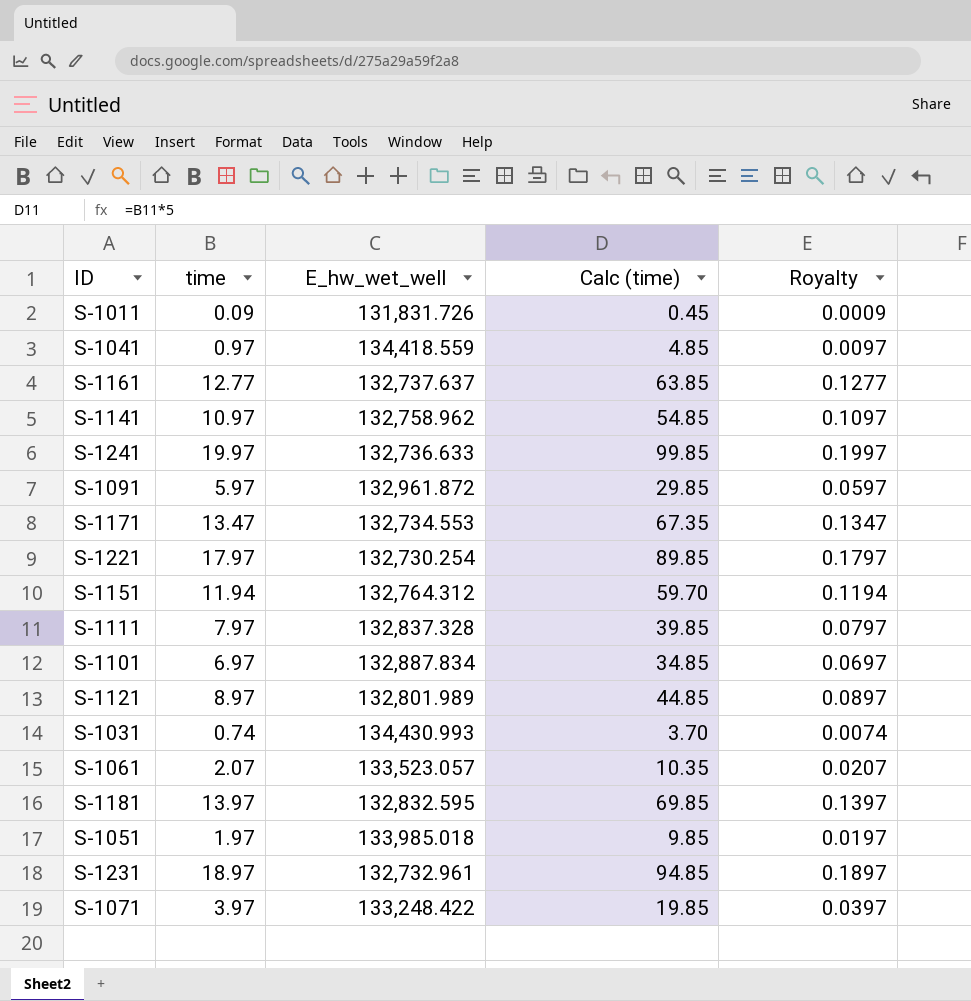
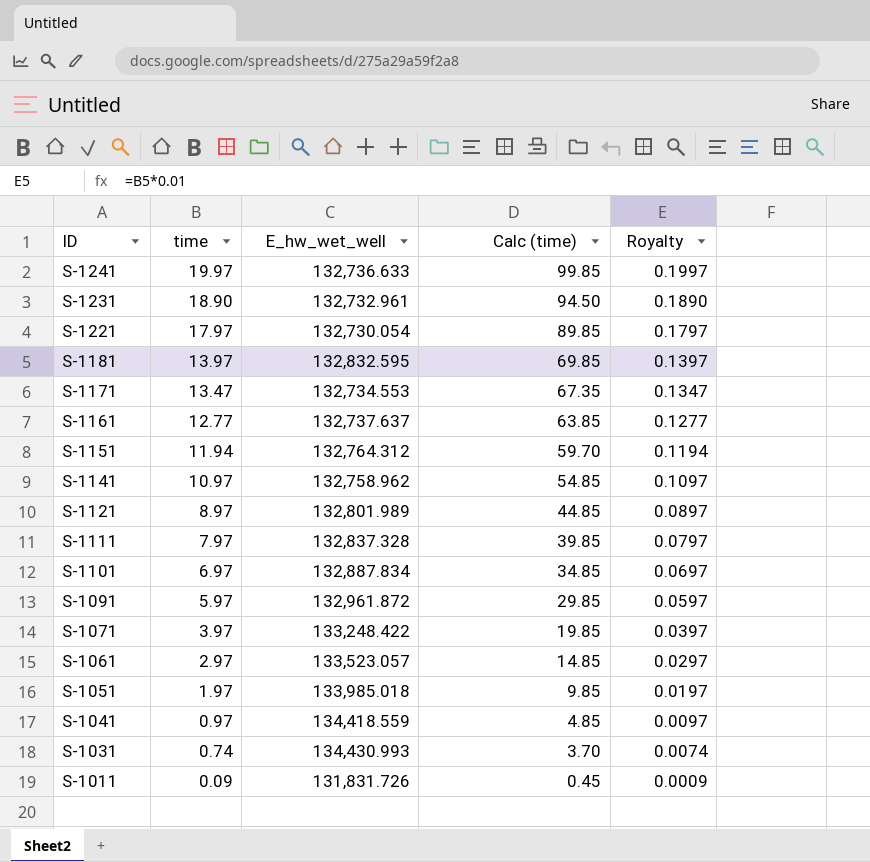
row order: none -> ID descending
S-1231 | time: 18.97 -> 18.90
S-1231 | Calc (time): 94.85 -> 94.50
S-1231 | Royalty: 0.1897 -> 0.1890
S-1221 | E_hw_wet_well: 132,730.254 -> 132,730.054
S-1061 | time: 2.07 -> 2.97
S-1061 | Calc (time): 10.35 -> 14.85
S-1061 | Royalty: 0.0207 -> 0.0297

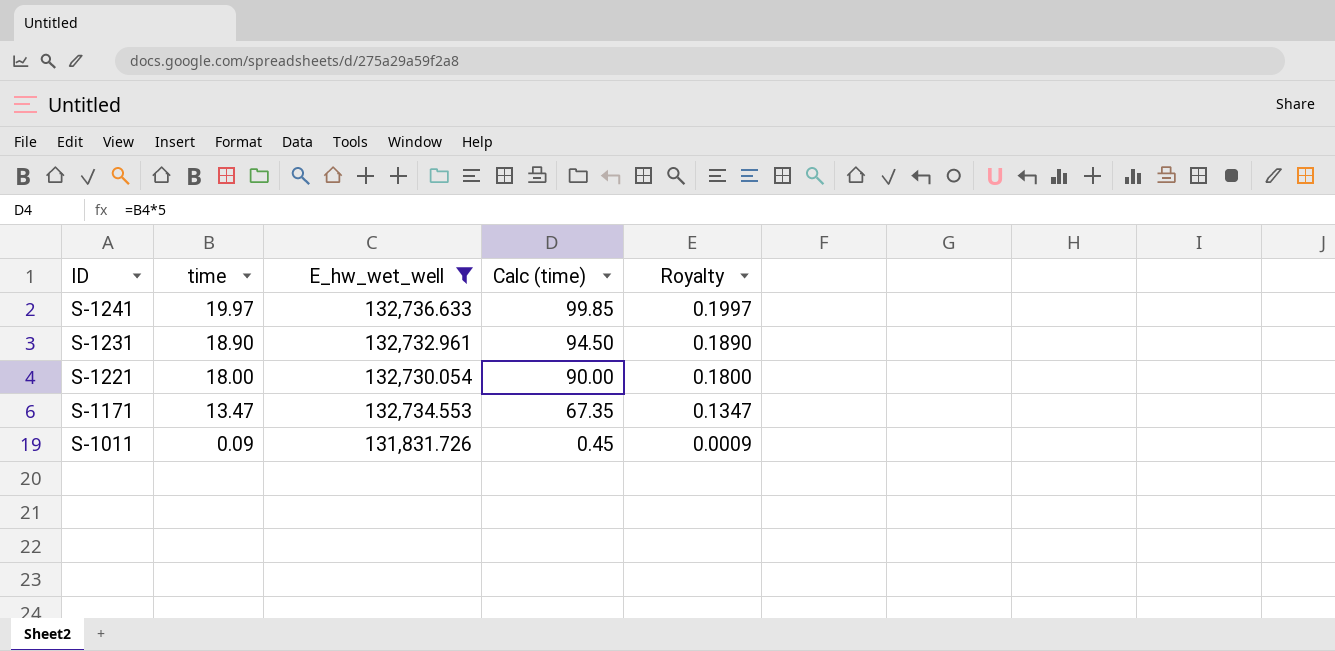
filter: none -> E_hw_wet_well <= 132,736.633
S-1221 | time: 17.97 -> 18.00
S-1221 | Calc (time): 89.85 -> 90.00
S-1221 | Royalty: 0.1797 -> 0.1800

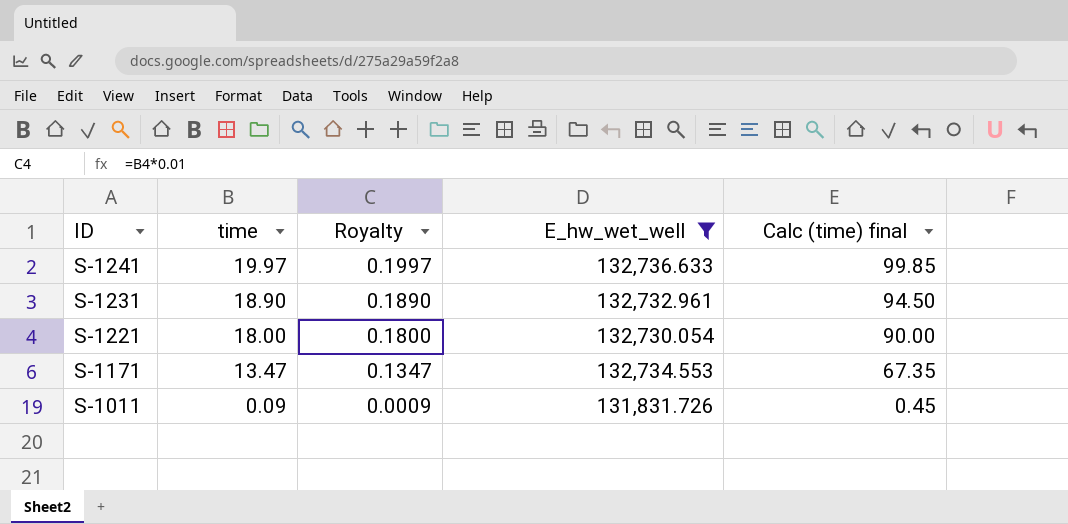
column Royalty | position: 5 -> 3
column name: Calc (time) -> Calc (time) final

